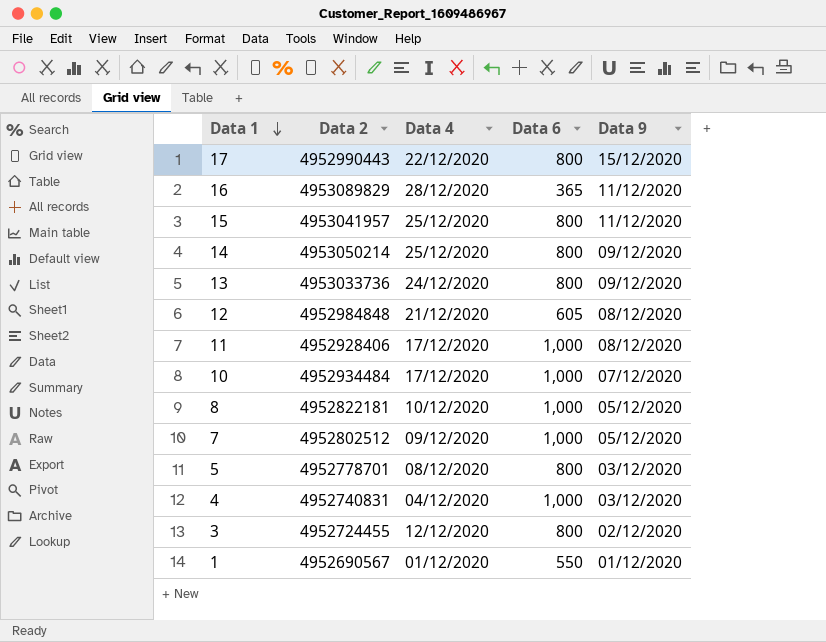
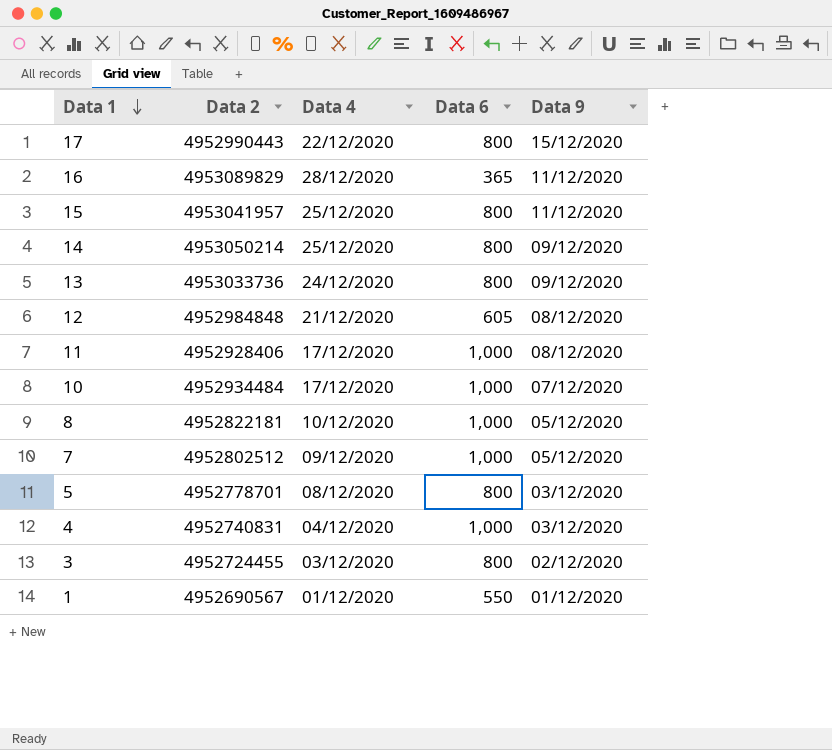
3 | Data 4: 12/12/2020 -> 03/12/2020

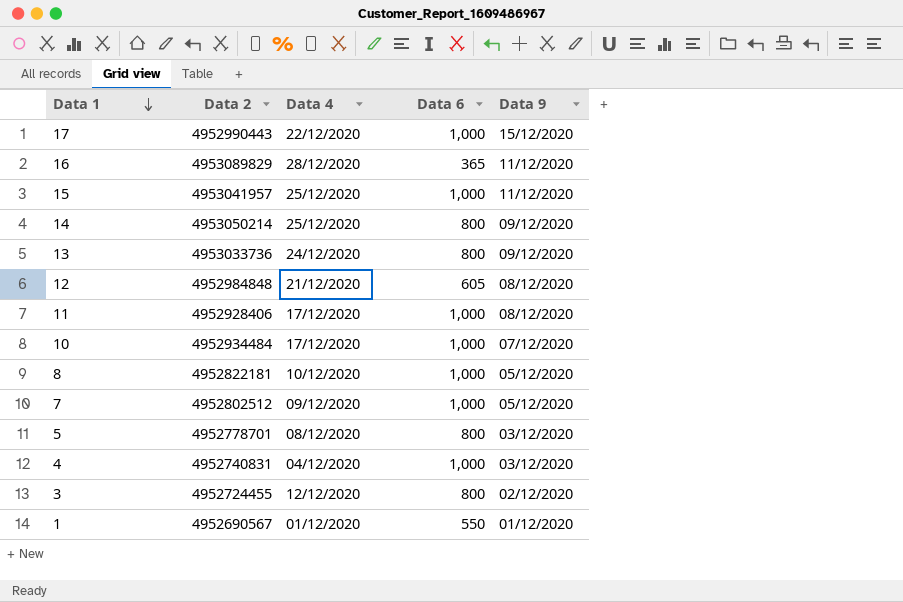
17 | Data 6: 800 -> 1,000
15 | Data 6: 800 -> 1,000
3 | Data 4: 03/12/2020 -> 12/12/2020

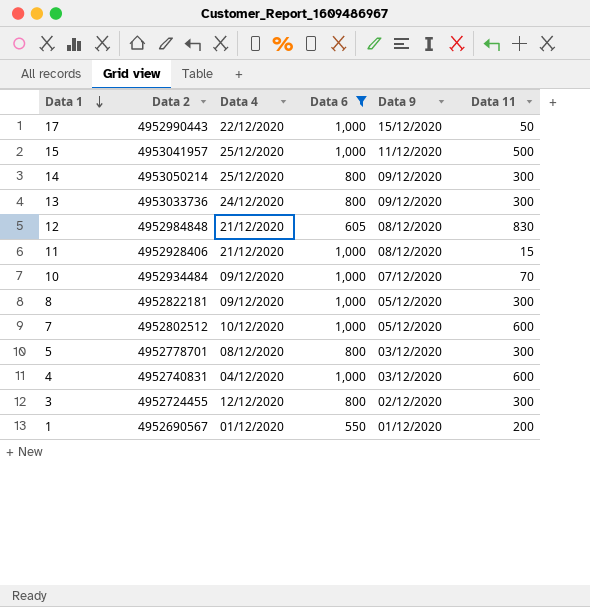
filter: none -> Data 6 != 365
column Data 11 | position: none -> 6
11 | Data 4: 17/12/2020 -> 21/12/2020
10 | Data 4: 17/12/2020 -> 09/12/2020
8 | Data 4: 10/12/2020 -> 09/12/2020
7 | Data 4: 09/12/2020 -> 10/12/2020

